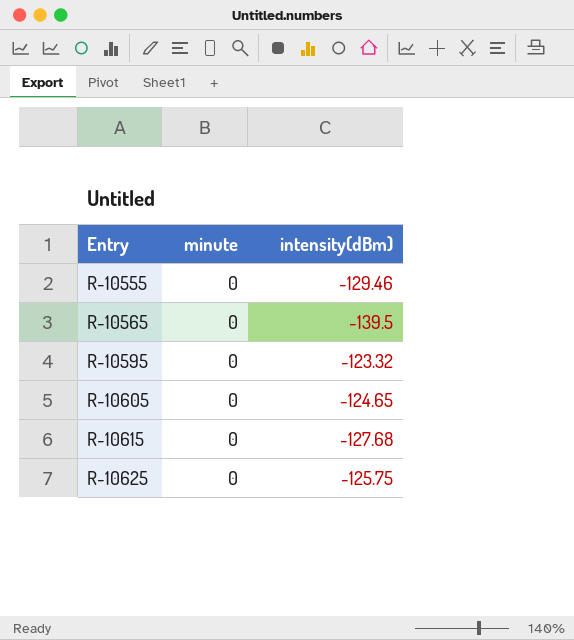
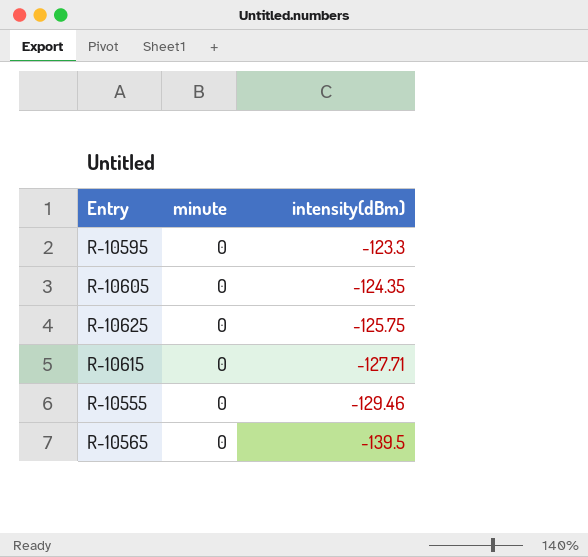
row order: Entry ascending -> intensity(dBm) descending
R-10595 | intensity(dBm): -123.32 -> -123.3
R-10605 | intensity(dBm): -124.65 -> -124.35
R-10615 | intensity(dBm): -127.68 -> -127.71

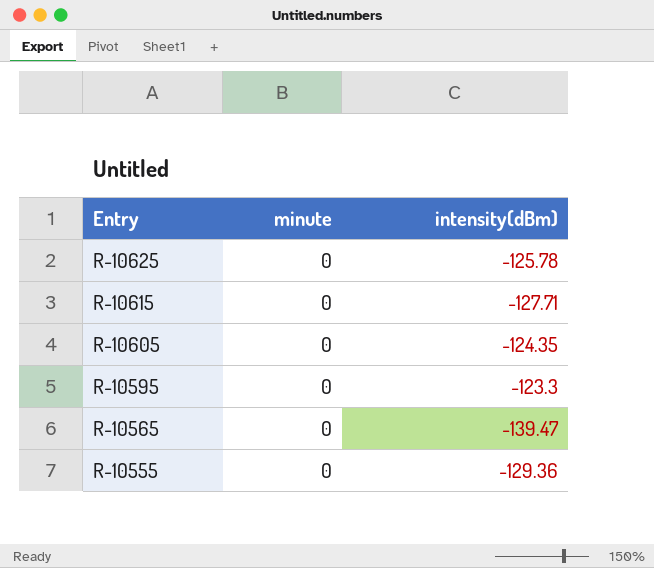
row order: intensity(dBm) descending -> Entry descending
R-10625 | intensity(dBm): -125.75 -> -125.78
R-10565 | intensity(dBm): -139.5 -> -139.47
R-10555 | intensity(dBm): -129.46 -> -129.36

